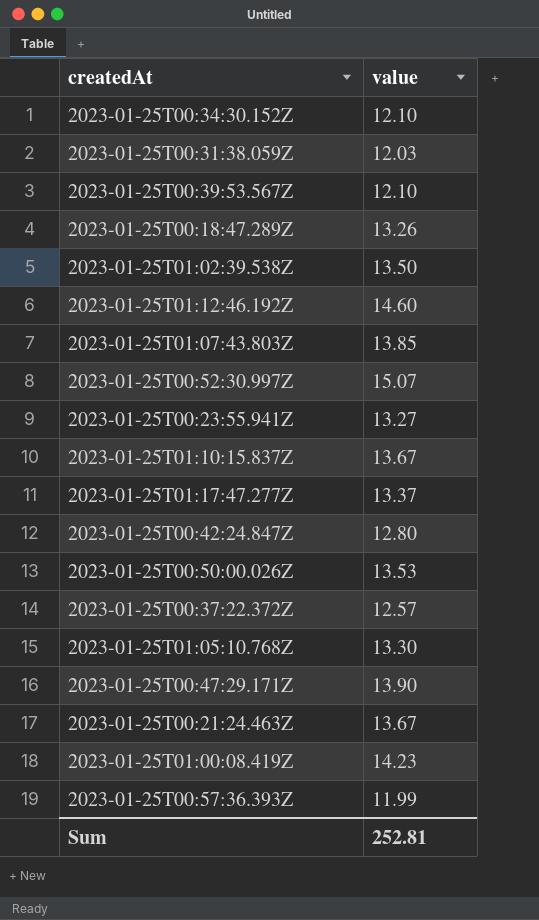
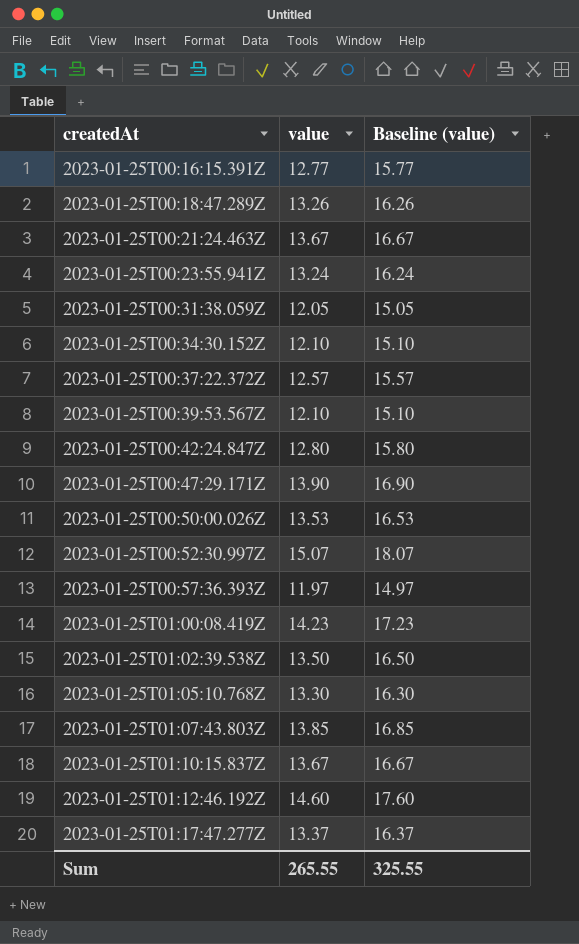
row order: none -> createdAt ascending
column Baseline (value) | formula: none -> [value] + 3
row 2023-01-25T00:16:15.391Z: none -> 12.77 | 15.77
2023-01-25T00:23:55.941Z | value: 13.27 -> 13.24
2023-01-25T00:31:38.059Z | value: 12.03 -> 12.05
2023-01-25T00:57:36.393Z | value: 11.99 -> 11.97
Sum | value: 252.81 -> 265.55

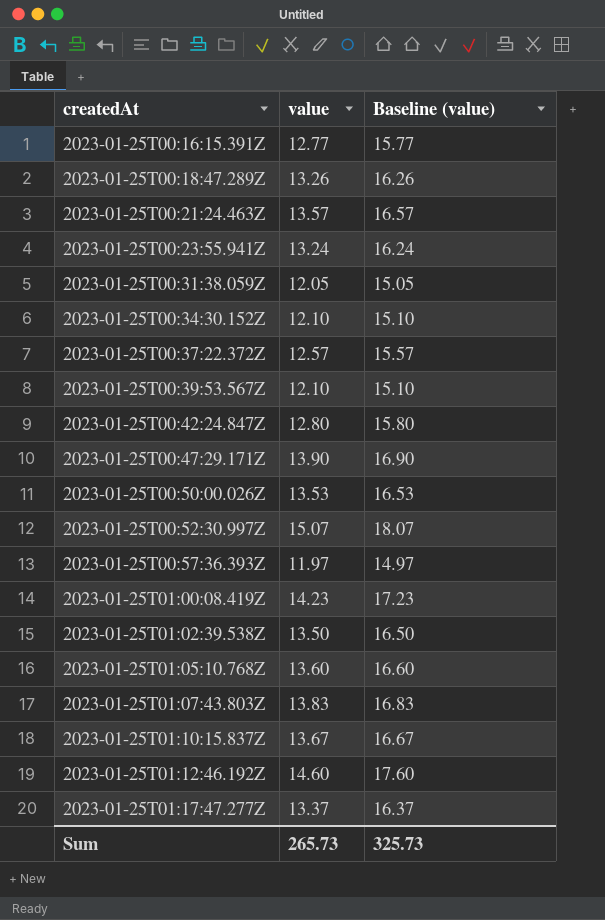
2023-01-25T00:21:24.463Z | value: 13.67 -> 13.57
2023-01-25T00:21:24.463Z | Baseline (value): 16.67 -> 16.57
2023-01-25T01:05:10.768Z | value: 13.30 -> 13.60
2023-01-25T01:05:10.768Z | Baseline (value): 16.30 -> 16.60
2023-01-25T01:07:43.803Z | value: 13.85 -> 13.83
2023-01-25T01:07:43.803Z | Baseline (value): 16.85 -> 16.83
Sum | value: 265.55 -> 265.73
Sum | Baseline (value): 325.55 -> 325.73

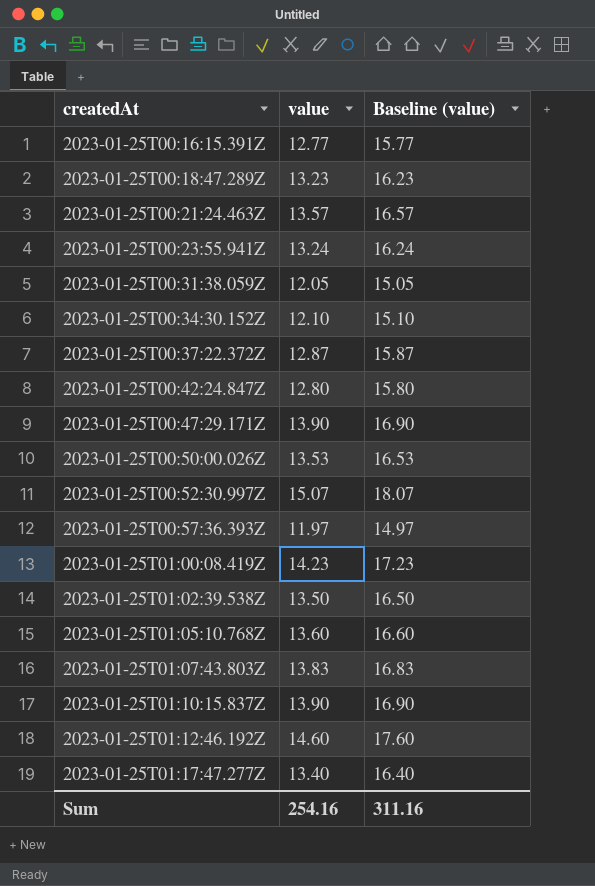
row 2023-01-25T00:39:53.567Z: 12.10 | 15.10 -> none
2023-01-25T00:18:47.289Z | value: 13.26 -> 13.23
2023-01-25T00:18:47.289Z | Baseline (value): 16.26 -> 16.23
2023-01-25T00:37:22.372Z | value: 12.57 -> 12.87
2023-01-25T00:37:22.372Z | Baseline (value): 15.57 -> 15.87
2023-01-25T01:10:15.837Z | value: 13.67 -> 13.90
2023-01-25T01:10:15.837Z | Baseline (value): 16.67 -> 16.90
2023-01-25T01:17:47.277Z | value: 13.37 -> 13.40
2023-01-25T01:17:47.277Z | Baseline (value): 16.37 -> 16.40
Sum | value: 265.73 -> 254.16
Sum | Baseline (value): 325.73 -> 311.16

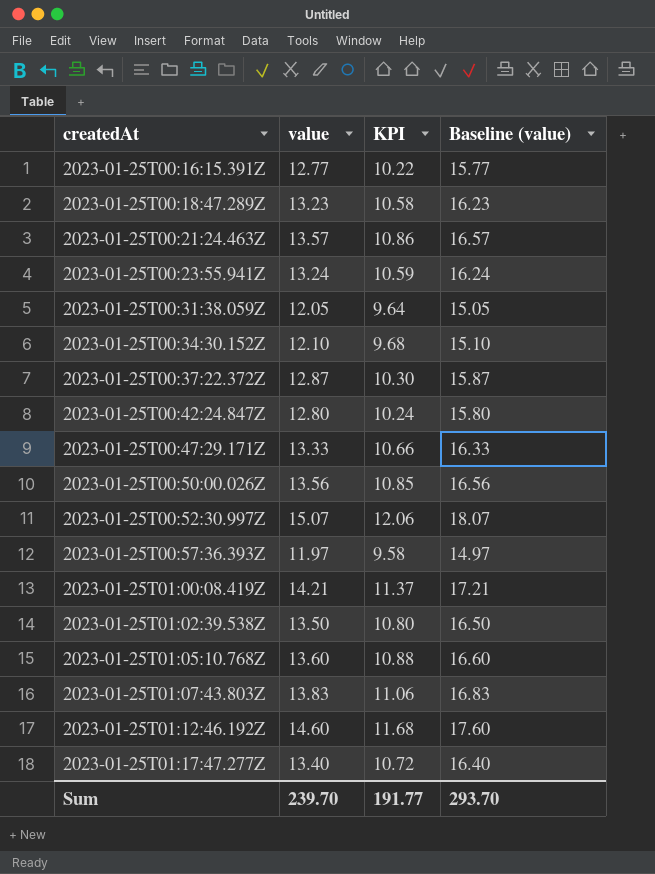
column KPI | formula: none -> [value] * 0.8
row 2023-01-25T01:10:15.837Z: 13.90 | 16.90 -> none
2023-01-25T00:47:29.171Z | value: 13.90 -> 13.33
2023-01-25T00:47:29.171Z | Baseline (value): 16.90 -> 16.33
2023-01-25T00:50:00.026Z | value: 13.53 -> 13.56
2023-01-25T00:50:00.026Z | Baseline (value): 16.53 -> 16.56
2023-01-25T01:00:08.419Z | value: 14.23 -> 14.21
2023-01-25T01:00:08.419Z | Baseline (value): 17.23 -> 17.21
Sum | value: 254.16 -> 239.70
Sum | Baseline (value): 311.16 -> 293.70

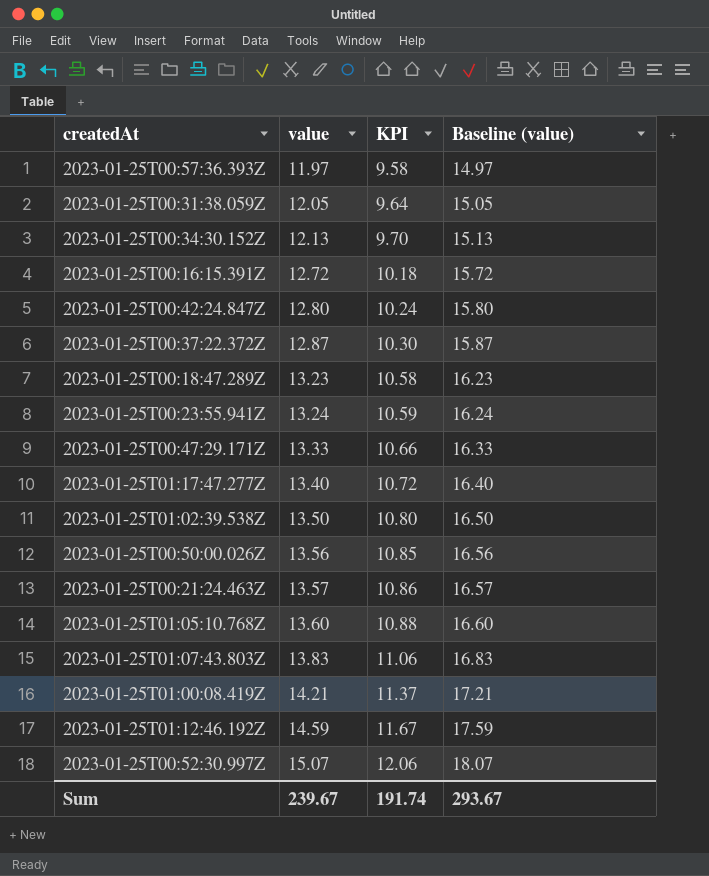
row order: createdAt ascending -> value ascending
2023-01-25T00:34:30.152Z | value: 12.10 -> 12.13
2023-01-25T00:34:30.152Z | KPI: 9.68 -> 9.70
2023-01-25T00:34:30.152Z | Baseline (value): 15.10 -> 15.13
2023-01-25T00:16:15.391Z | value: 12.77 -> 12.72
2023-01-25T00:16:15.391Z | KPI: 10.22 -> 10.18
2023-01-25T00:16:15.391Z | Baseline (value): 15.77 -> 15.72
2023-01-25T01:12:46.192Z | value: 14.60 -> 14.59
2023-01-25T01:12:46.192Z | KPI: 11.68 -> 11.67
2023-01-25T01:12:46.192Z | Baseline (value): 17.60 -> 17.59
Sum | value: 239.70 -> 239.67
Sum | KPI: 191.77 -> 191.74
Sum | Baseline (value): 293.70 -> 293.67

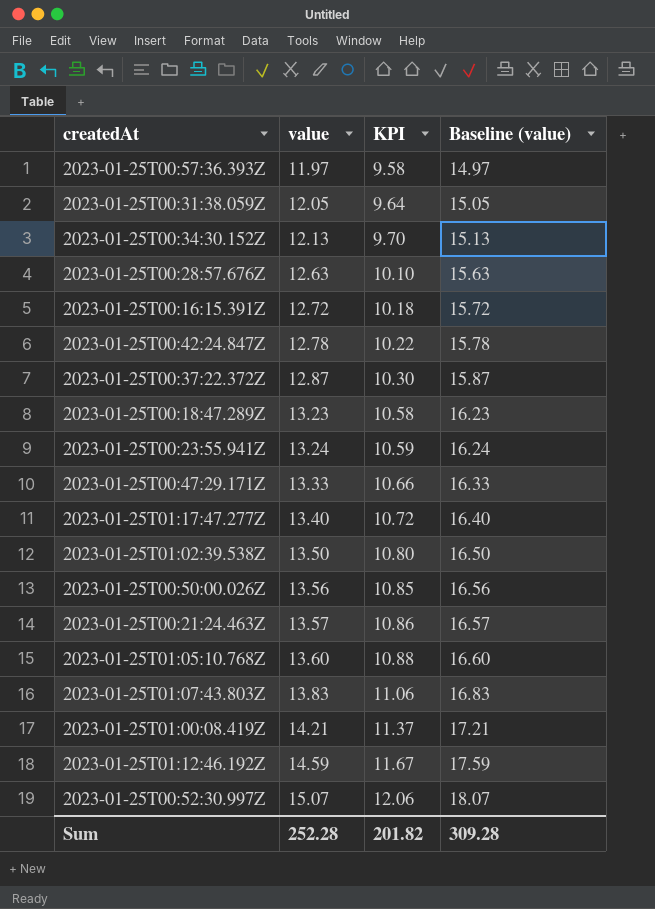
row 2023-01-25T00:28:57.676Z: none -> 12.63 | 10.10 | 15.63
2023-01-25T00:42:24.847Z | value: 12.80 -> 12.78
2023-01-25T00:42:24.847Z | KPI: 10.24 -> 10.22
2023-01-25T00:42:24.847Z | Baseline (value): 15.80 -> 15.78
Sum | value: 239.67 -> 252.28
Sum | KPI: 191.74 -> 201.82
Sum | Baseline (value): 293.67 -> 309.28

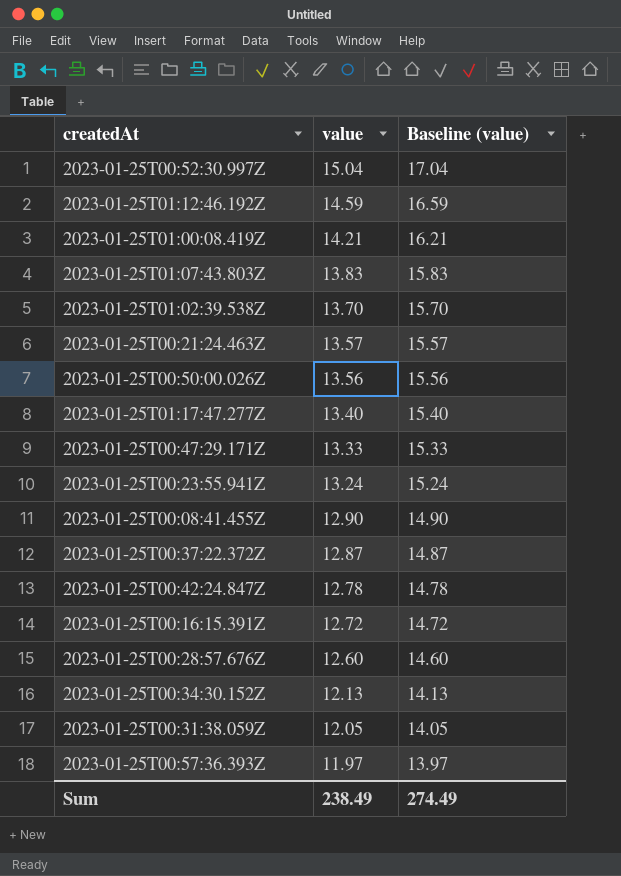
row order: value ascending -> value descending
column KPI | formula: [value] * 0.8 -> none
column Baseline (value) | formula: [value] + 3 -> [value] + 2
row 2023-01-25T00:18:47.289Z: 13.23 | 10.58 | 16.23 -> none
row 2023-01-25T01:05:10.768Z: 13.60 | 10.88 | 16.60 -> none
2023-01-25T00:52:30.997Z | value: 15.07 -> 15.04
2023-01-25T01:02:39.538Z | value: 13.50 -> 13.70
row 2023-01-25T00:08:41.455Z: none -> 12.90 | 14.90
2023-01-25T00:28:57.676Z | value: 12.63 -> 12.60
Sum | value: 252.28 -> 238.49
Sum | Baseline (value): 309.28 -> 274.49

